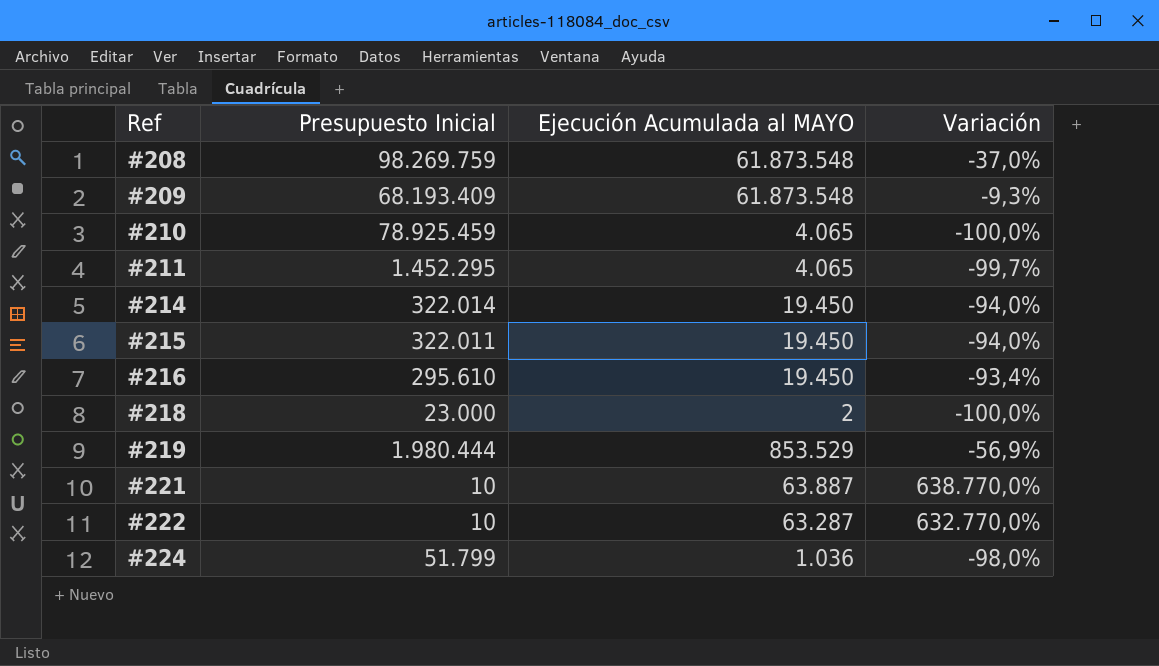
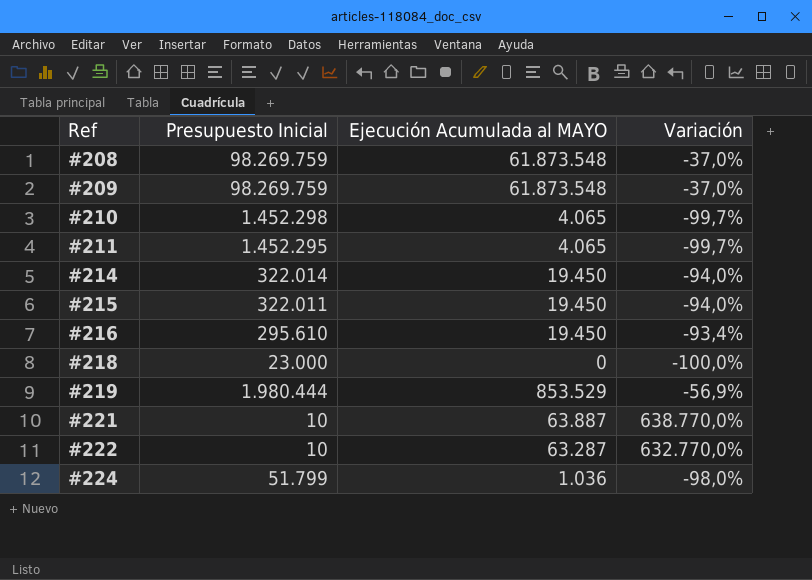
#209 | Presupuesto Inicial: 68.193.409 -> 98.269.759
#209 | Variación: -9,3% -> -37,0%
#210 | Presupuesto Inicial: 78.925.459 -> 1.452.298
#210 | Variación: -100,0% -> -99,7%
#218 | Ejecución Acumulada al MAYO: 2 -> 0

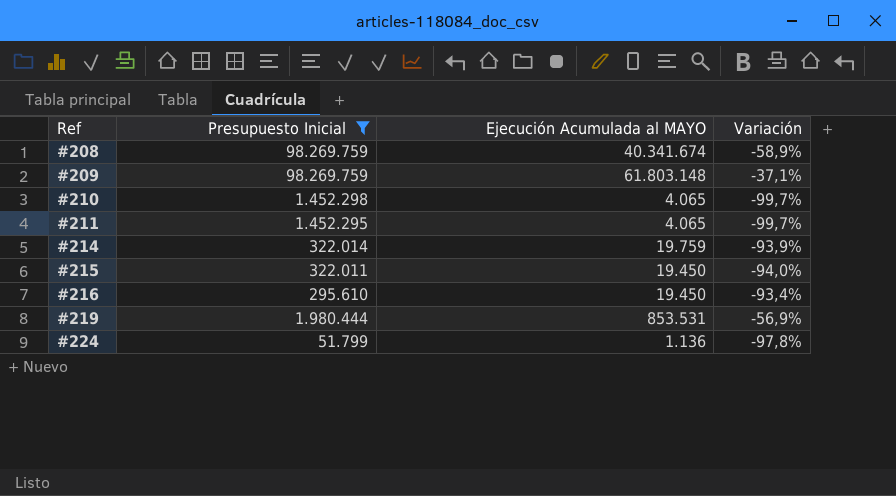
filter: none -> Presupuesto Inicial >= 51.799
#208 | Ejecución Acumulada al MAYO: 61.873.548 -> 40.341.674
#208 | Variación: -37,0% -> -58,9%
#209 | Ejecución Acumulada al MAYO: 61.873.548 -> 61.803.148
#209 | Variación: -37,0% -> -37,1%
#214 | Ejecución Acumulada al MAYO: 19.450 -> 19.759
#214 | Variación: -94,0% -> -93,9%
#219 | Ejecución Acumulada al MAYO: 853.529 -> 853.531
#224 | Ejecución Acumulada al MAYO: 1.036 -> 1.136
#224 | Variación: -98,0% -> -97,8%

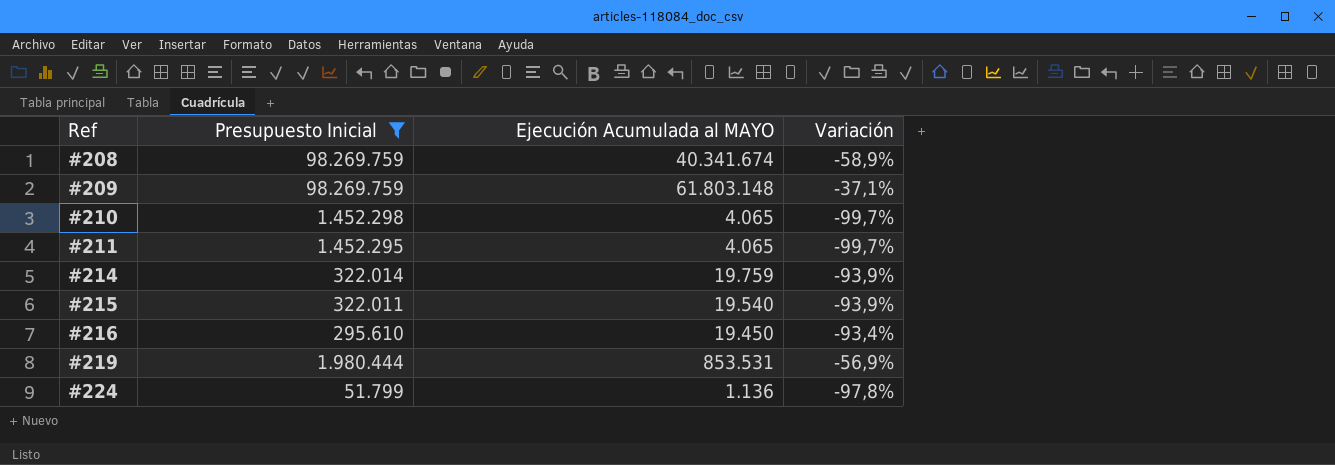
#215 | Ejecución Acumulada al MAYO: 19.450 -> 19.540
#215 | Variación: -94,0% -> -93,9%

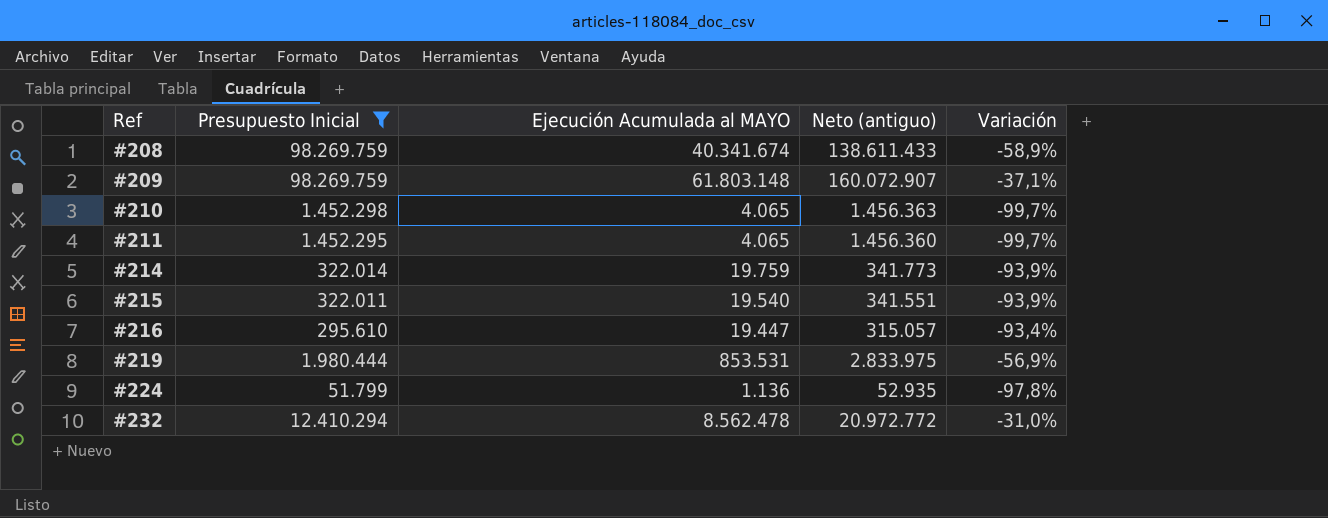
column Neto (antiguo) | formula: none -> [Presupuesto Inicial] + [Ejecución Acumulada al MAYO]
#216 | Ejecución Acumulada al MAYO: 19.450 -> 19.447
row #232: none -> 12.410.294 | 8.562.478 | 20.972.772 | -31,0%

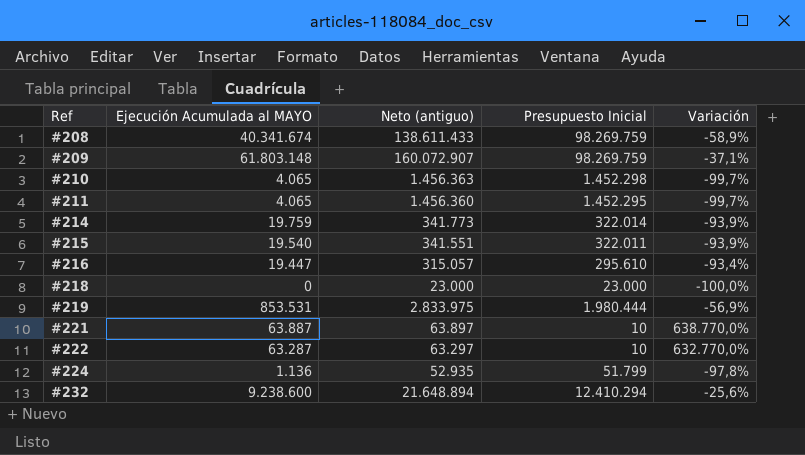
filter: Presupuesto Inicial >= 51.799 -> none
column Presupuesto Inicial | position: 2 -> 4
#232 | Ejecución Acumulada al MAYO: 8.562.478 -> 9.238.600
#232 | Neto (antiguo): 20.972.772 -> 21.648.894
#232 | Variación: -31,0% -> -25,6%

